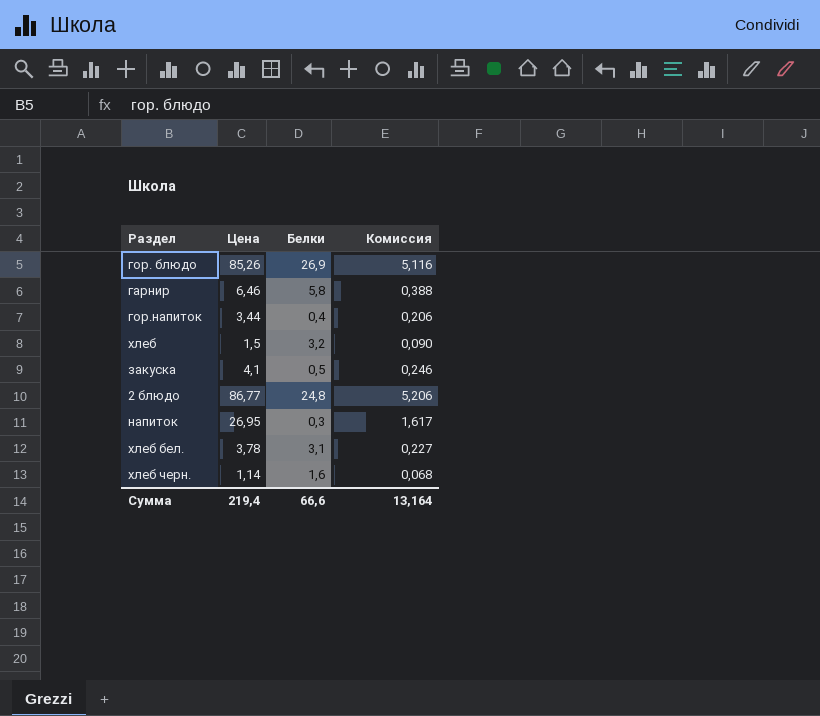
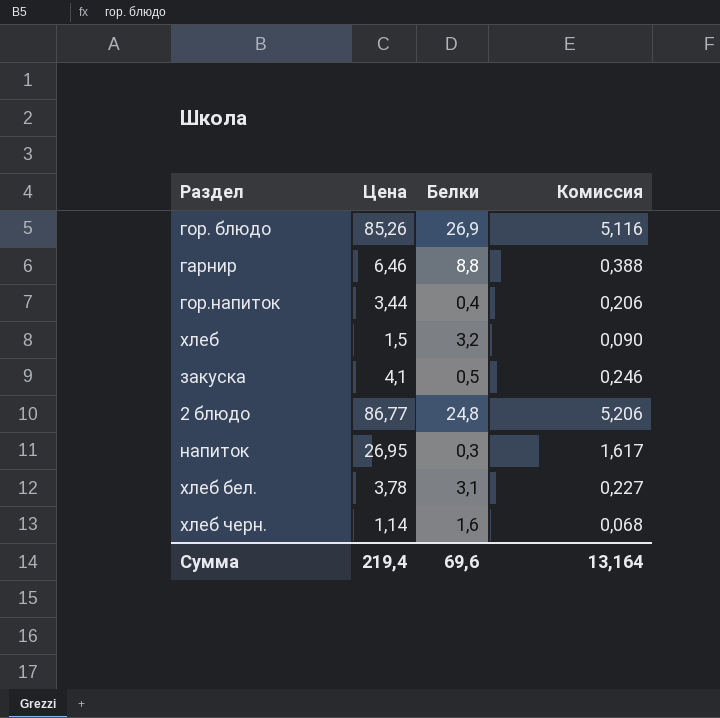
гарнир | Белки: 5,8 -> 8,8
Сумма | Белки: 66,6 -> 69,6

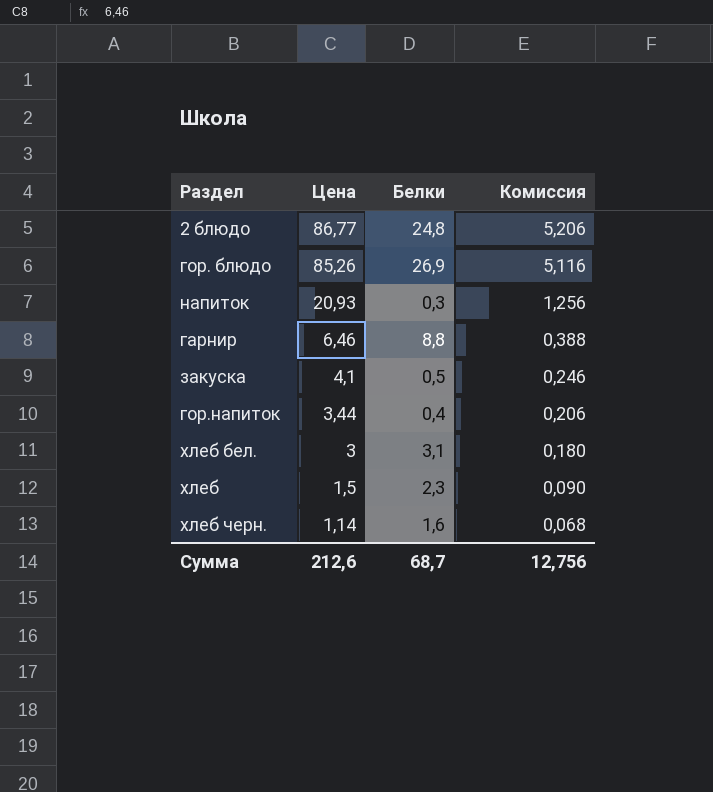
row order: none -> Цена descending
напиток | Цена: 26,95 -> 20,93
напиток | Комиссия: 1,617 -> 1,256
хлеб бел. | Цена: 3,78 -> 3
хлеб бел. | Комиссия: 0,227 -> 0,180
хлеб | Белки: 3,2 -> 2,3
Сумма | Цена: 219,4 -> 212,6
Сумма | Белки: 69,6 -> 68,7
Сумма | Комиссия: 13,164 -> 12,756

